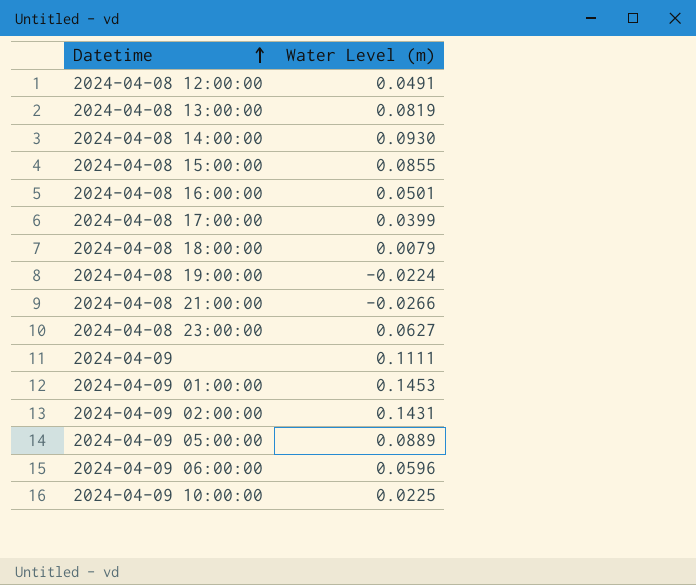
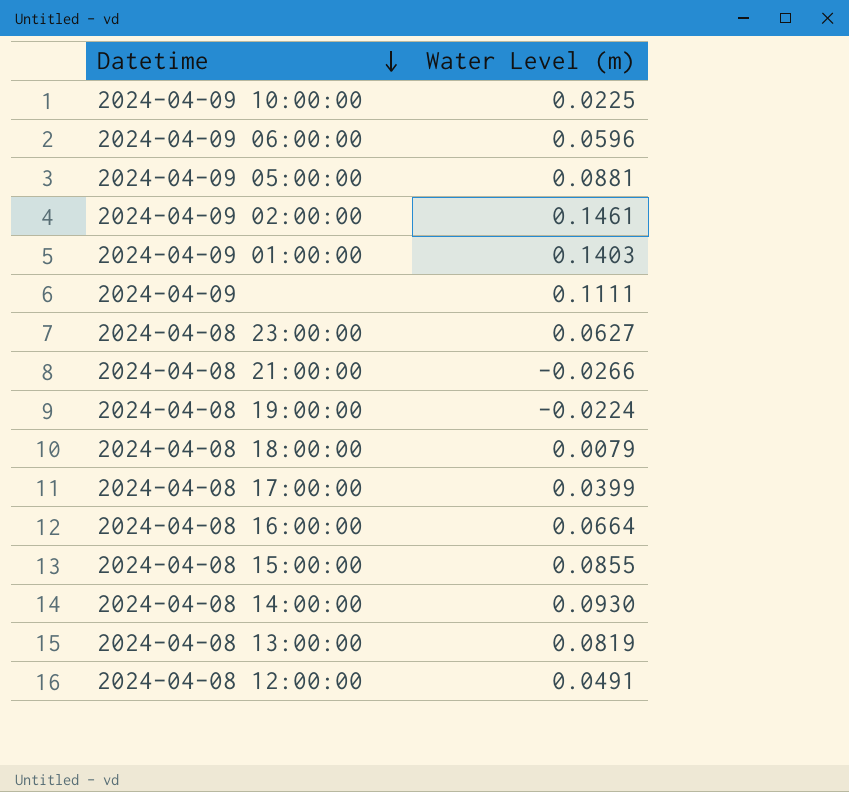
row order: Datetime ascending -> Datetime descending
2024-04-09 05:00:00 | Water Level (m): 0.0889 -> 0.0881
2024-04-09 02:00:00 | Water Level (m): 0.1431 -> 0.1461
2024-04-09 01:00:00 | Water Level (m): 0.1453 -> 0.1403
2024-04-08 16:00:00 | Water Level (m): 0.0501 -> 0.0664

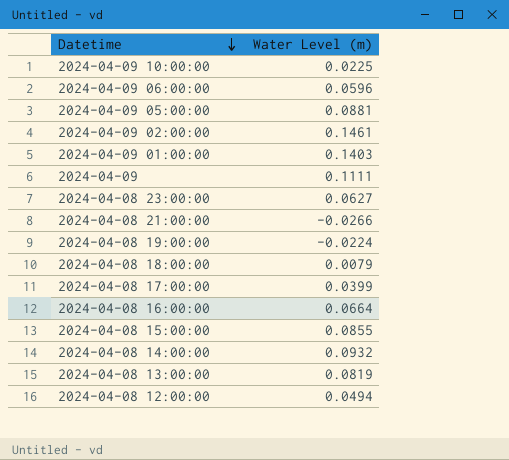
2024-04-08 14:00:00 | Water Level (m): 0.0930 -> 0.0932
2024-04-08 12:00:00 | Water Level (m): 0.0491 -> 0.0494

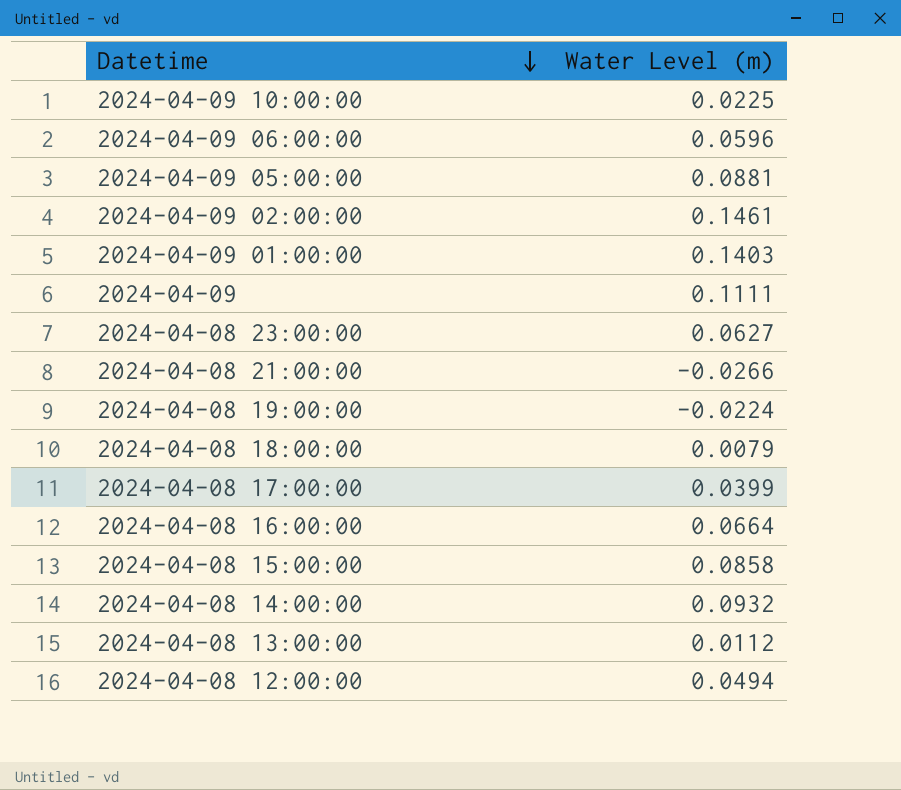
2024-04-08 15:00:00 | Water Level (m): 0.0855 -> 0.0858
2024-04-08 13:00:00 | Water Level (m): 0.0819 -> 0.0112

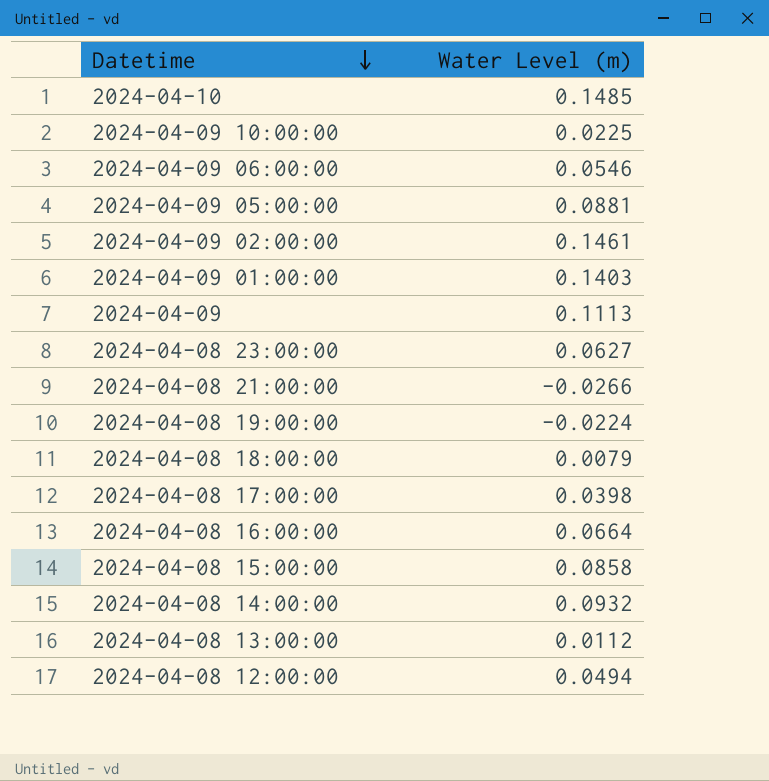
row 2024-04-10: none -> 0.1485
2024-04-09 06:00:00 | Water Level (m): 0.0596 -> 0.0546
2024-04-09 | Water Level (m): 0.1111 -> 0.1113
2024-04-08 17:00:00 | Water Level (m): 0.0399 -> 0.0398

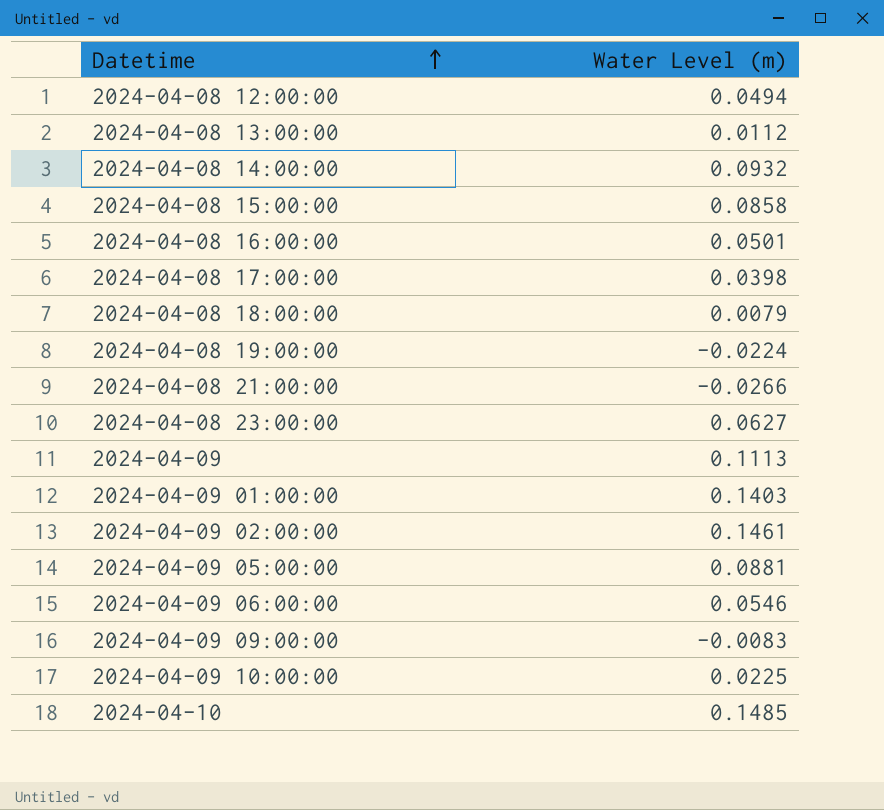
row order: Datetime descending -> Datetime ascending
2024-04-08 16:00:00 | Water Level (m): 0.0664 -> 0.0501
row 2024-04-09 09:00:00: none -> -0.0083

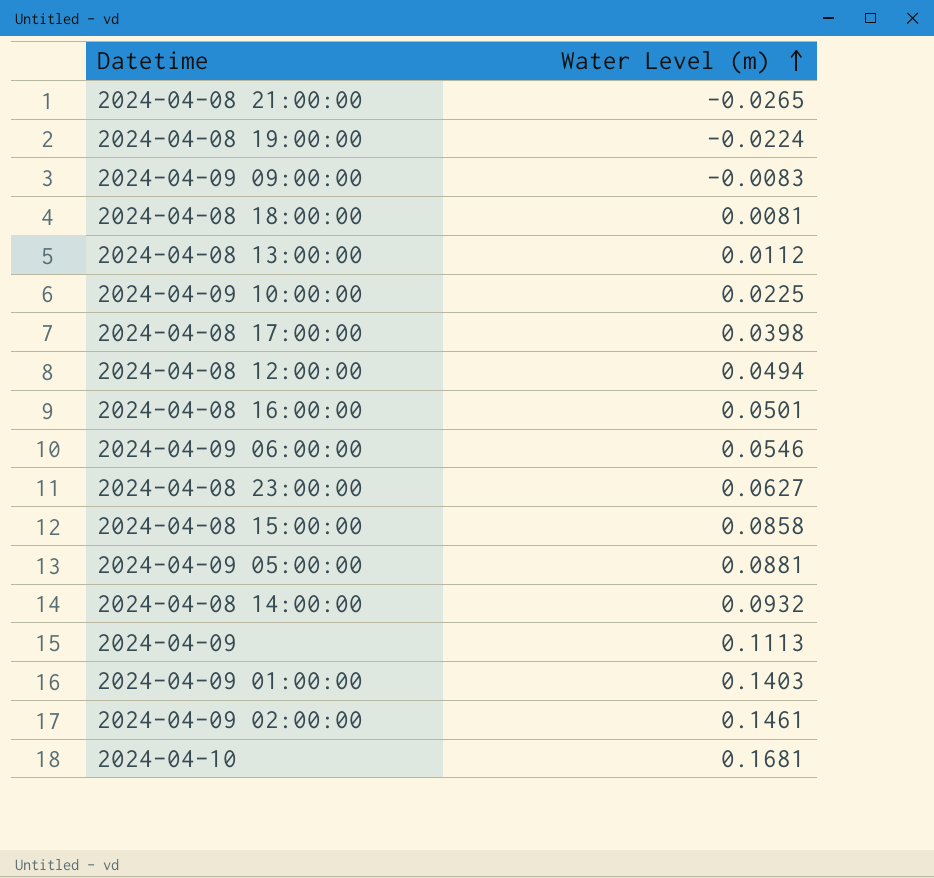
row order: Datetime ascending -> Water Level (m) ascending
2024-04-08 21:00:00 | Water Level (m): -0.0266 -> -0.0265
2024-04-08 18:00:00 | Water Level (m): 0.0079 -> 0.0081
2024-04-10 | Water Level (m): 0.1485 -> 0.1681

